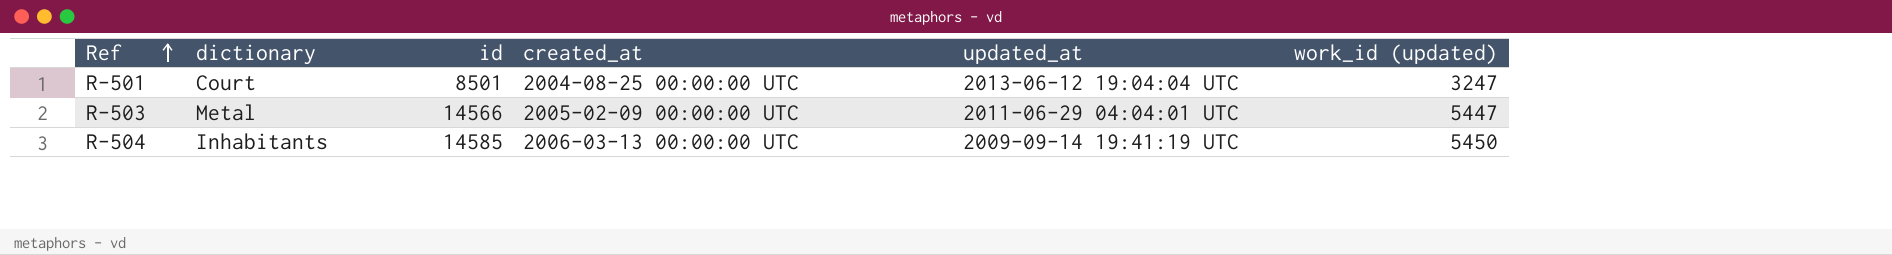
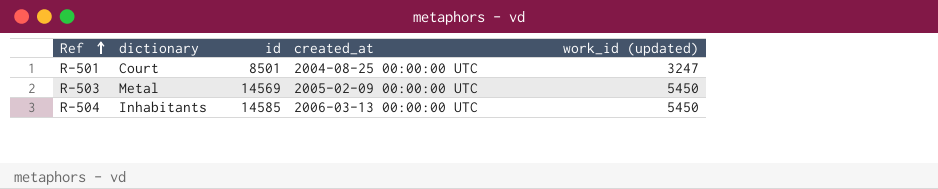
column updated_at | position: 5 -> none
R-503 | id: 14566 -> 14569
R-503 | work_id (updated): 5447 -> 5450

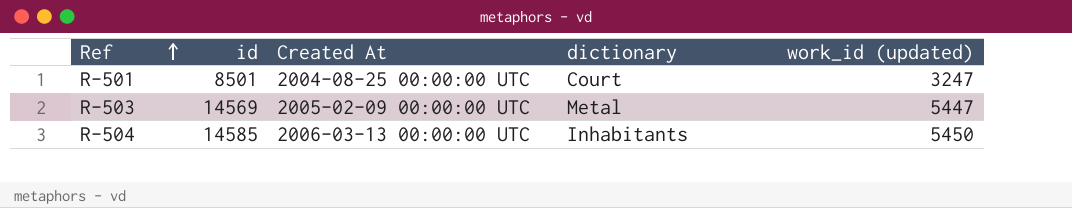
column name: created_at -> Created At
column dictionary | position: 2 -> 4
R-503 | work_id (updated): 5450 -> 5447

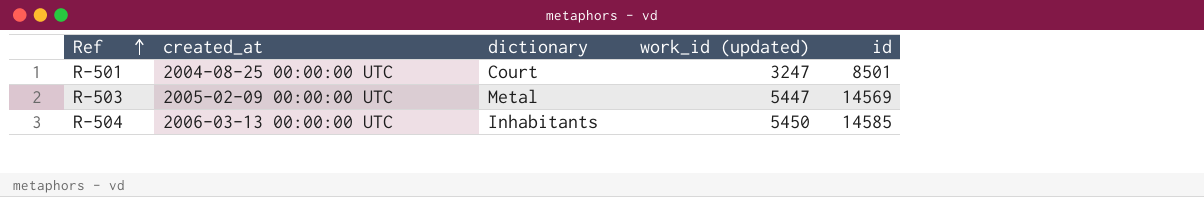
column name: Created At -> created_at
column id | position: 2 -> 5

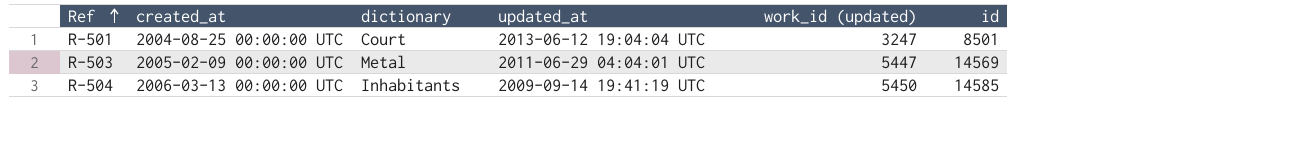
column updated_at | position: none -> 4

